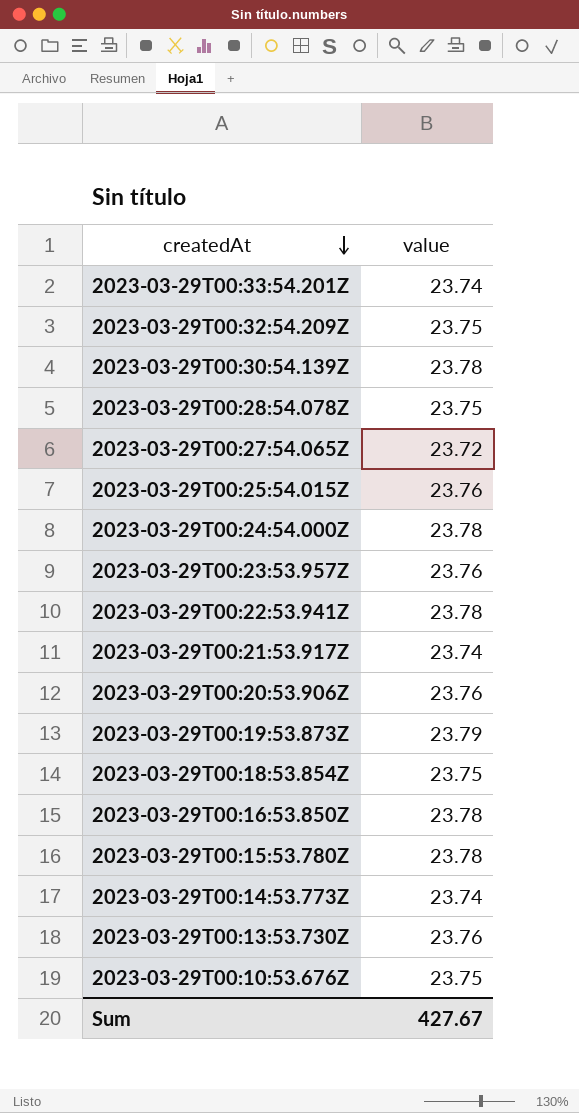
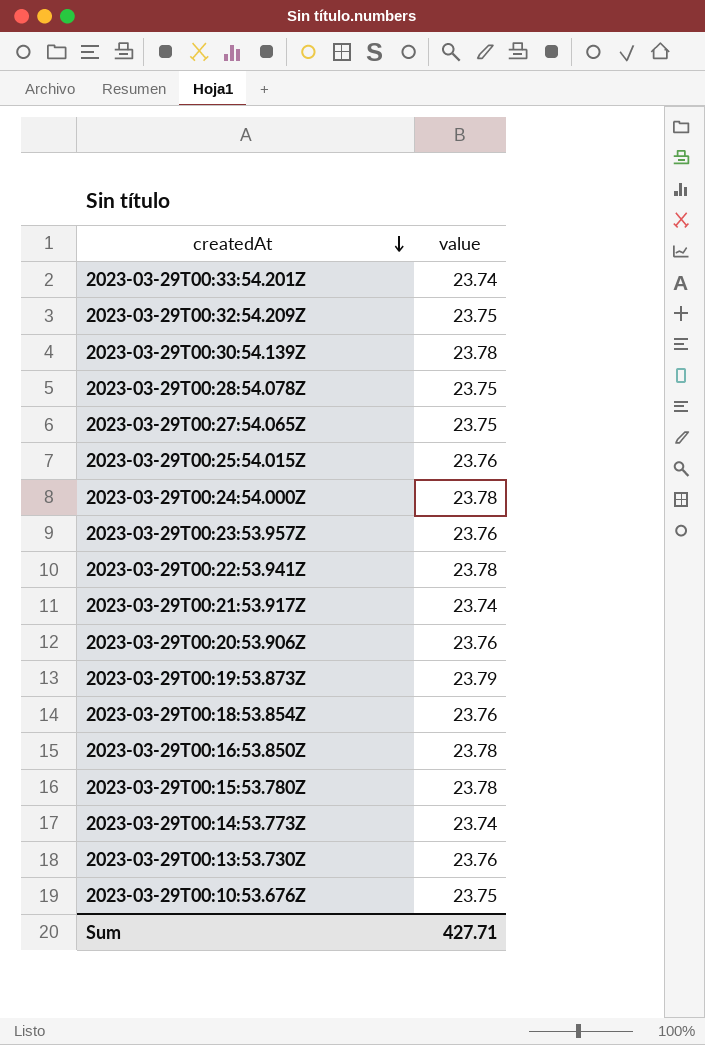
2023-03-29T00:27:54.065Z | value: 23.72 -> 23.75
2023-03-29T00:18:53.854Z | value: 23.75 -> 23.76
Sum | value: 427.67 -> 427.71

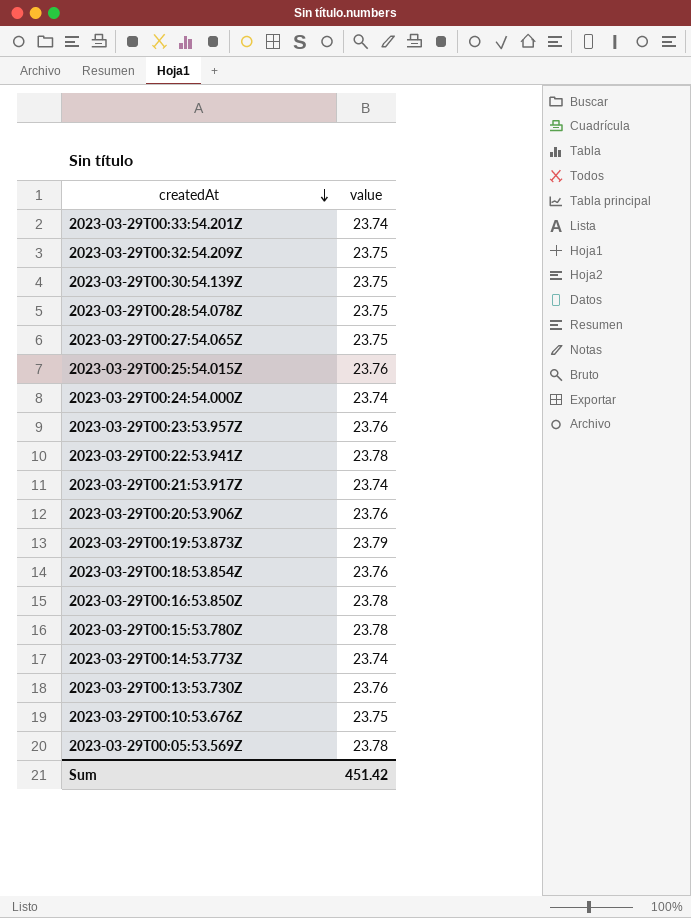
2023-03-29T00:30:54.139Z | value: 23.78 -> 23.75
2023-03-29T00:24:54.000Z | value: 23.78 -> 23.74
row 2023-03-29T00:05:53.569Z: none -> 23.78
Sum | value: 427.71 -> 451.42

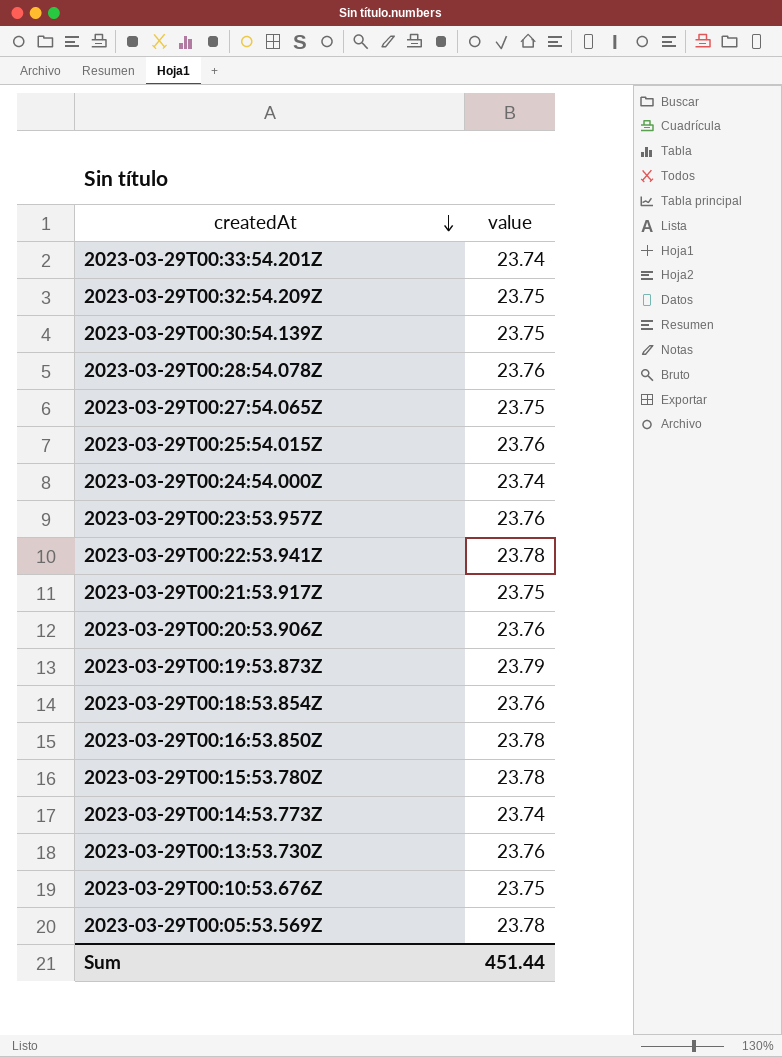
2023-03-29T00:28:54.078Z | value: 23.75 -> 23.76
2023-03-29T00:21:53.917Z | value: 23.74 -> 23.75
Sum | value: 451.42 -> 451.44

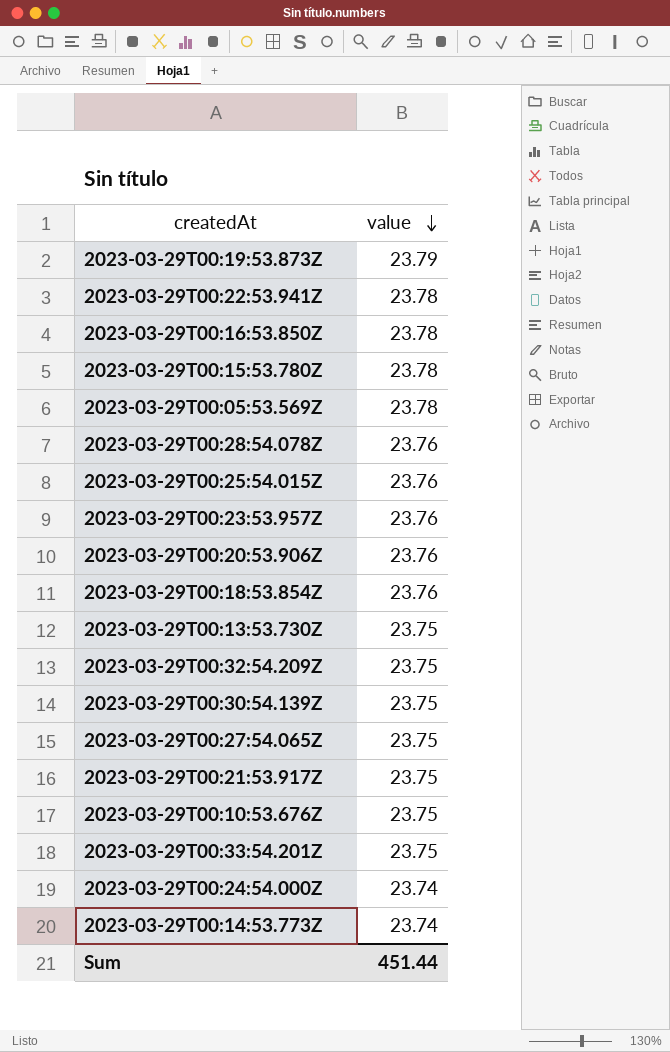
row order: createdAt descending -> value descending
2023-03-29T00:13:53.730Z | value: 23.76 -> 23.75
2023-03-29T00:33:54.201Z | value: 23.74 -> 23.75

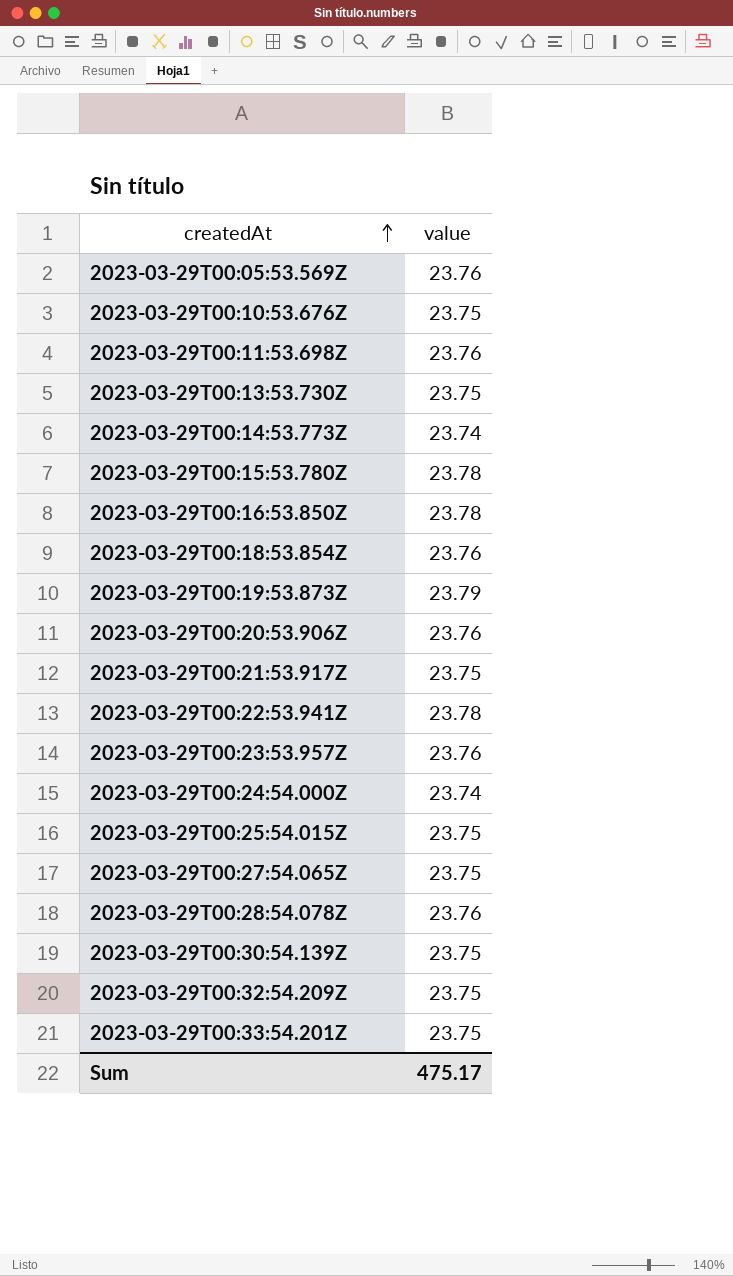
row order: value descending -> createdAt ascending
2023-03-29T00:05:53.569Z | value: 23.78 -> 23.76
row 2023-03-29T00:11:53.698Z: none -> 23.76
2023-03-29T00:25:54.015Z | value: 23.76 -> 23.75
Sum | value: 451.44 -> 475.17

